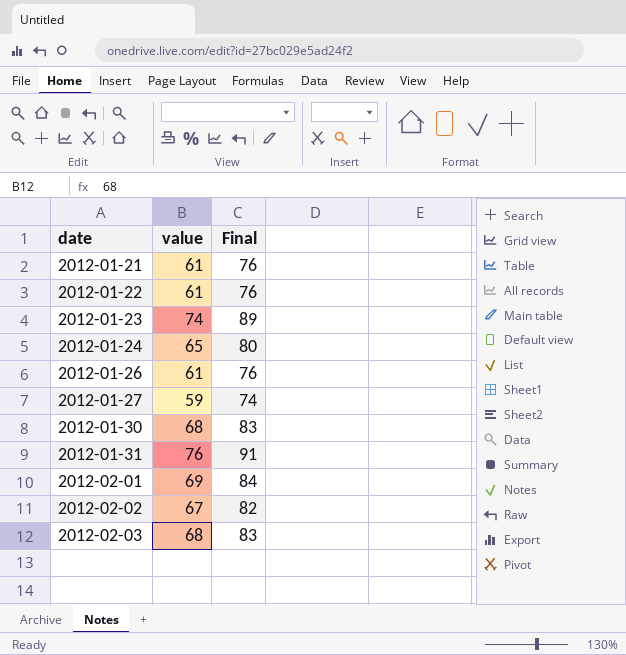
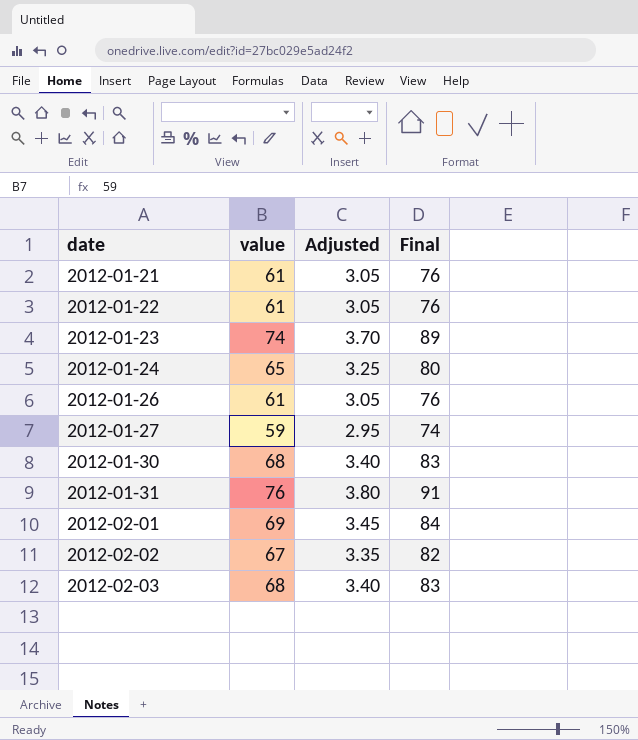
column Adjusted | formula: none -> [value] * 0.05

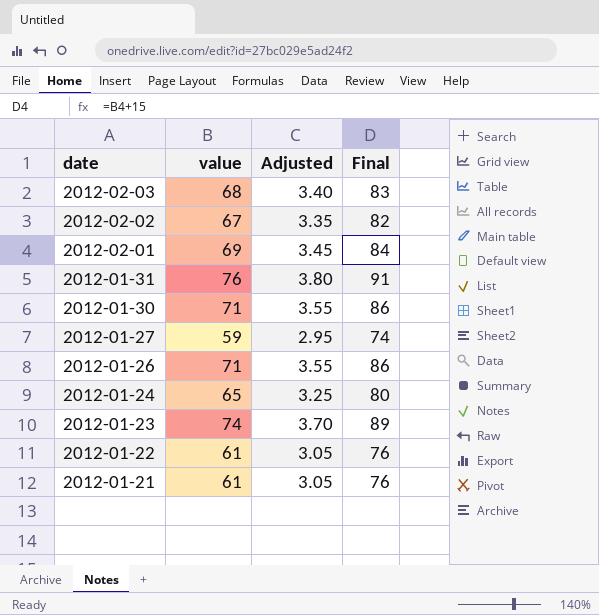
row order: date ascending -> date descending
2012-01-30 | value: 68 -> 71
2012-01-30 | Adjusted: 3.40 -> 3.55
2012-01-30 | Final: 83 -> 86
2012-01-26 | value: 61 -> 71
2012-01-26 | Adjusted: 3.05 -> 3.55
2012-01-26 | Final: 76 -> 86

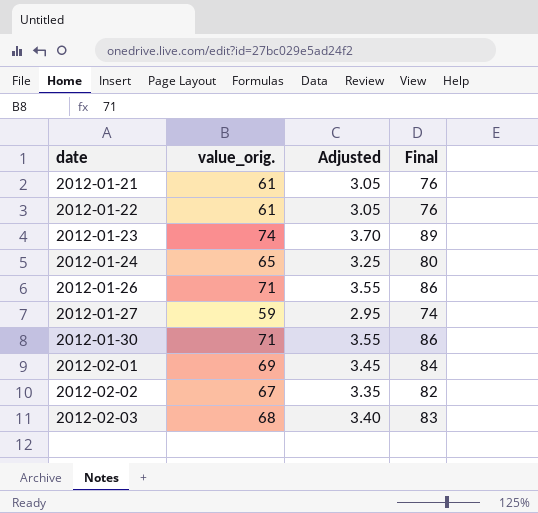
row order: date descending -> date ascending
column name: value -> value_orig.
row 2012-01-31: 76 | 3.80 | 91 -> none

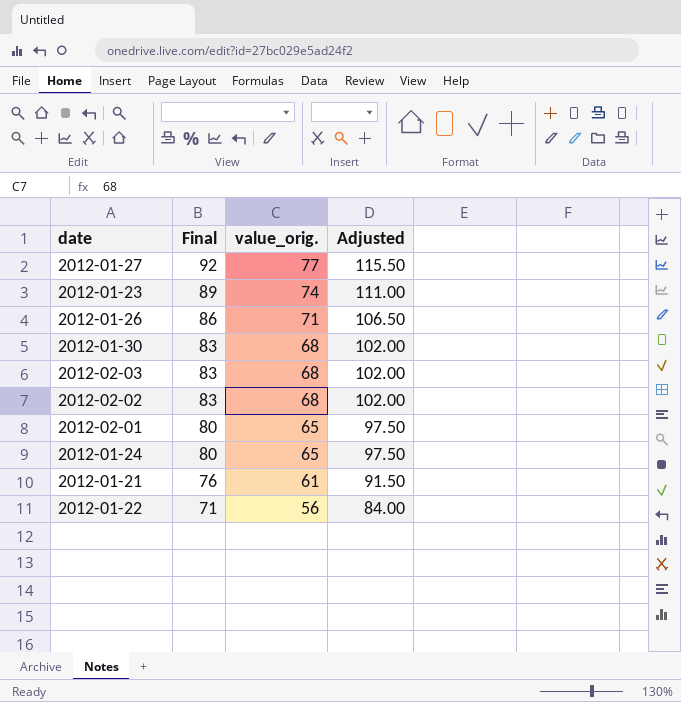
row order: date ascending -> Final descending
column Final | position: 4 -> 2
column Adjusted | formula: [value_orig.] * 0.05 -> [value_orig.] * 1.5
2012-01-27 | Final: 74 -> 92
2012-01-27 | value_orig.: 59 -> 77
2012-01-30 | Final: 86 -> 83
2012-01-30 | value_orig.: 71 -> 68
2012-02-02 | Final: 82 -> 83
2012-02-02 | value_orig.: 67 -> 68
2012-02-01 | Final: 84 -> 80
2012-02-01 | value_orig.: 69 -> 65
2012-01-22 | Final: 76 -> 71
2012-01-22 | value_orig.: 61 -> 56

